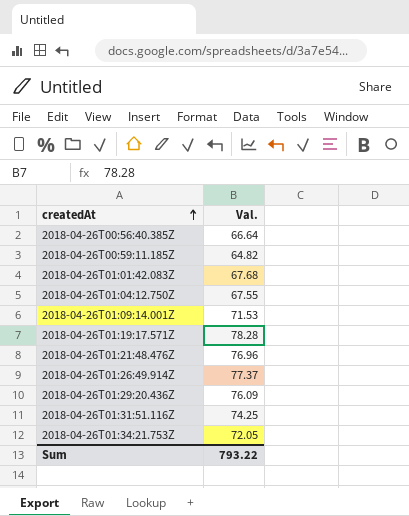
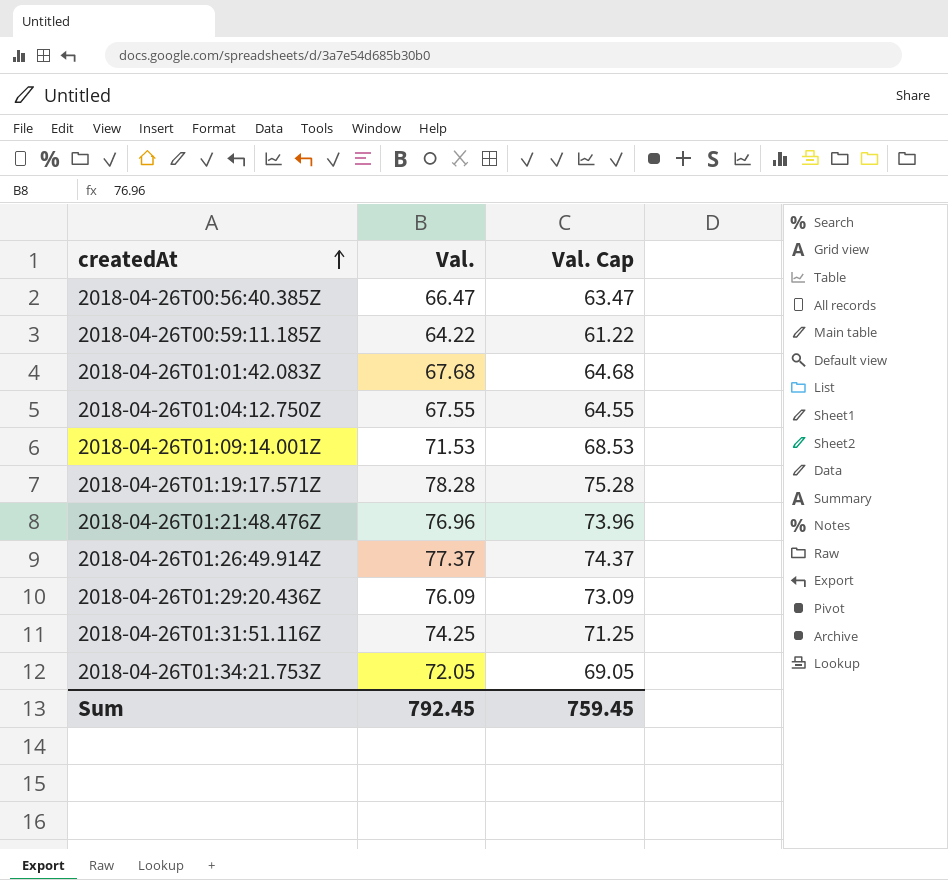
column Val. Cap | formula: none -> [Val.] - 3
2018-04-26T00:56:40.385Z | Val.: 66.64 -> 66.47
2018-04-26T00:59:11.185Z | Val.: 64.82 -> 64.22
Sum | Val.: 793.22 -> 792.45

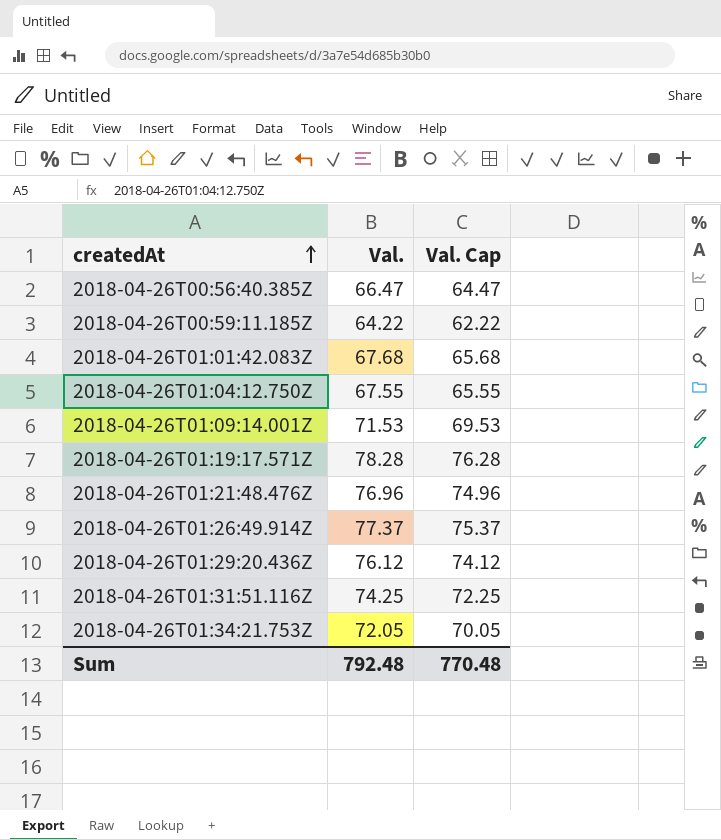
column Val. Cap | formula: [Val.] - 3 -> [Val.] - 2
2018-04-26T01:29:20.436Z | Val.: 76.09 -> 76.12
Sum | Val.: 792.45 -> 792.48
Sum | Val. Cap: 759.45 -> 770.48

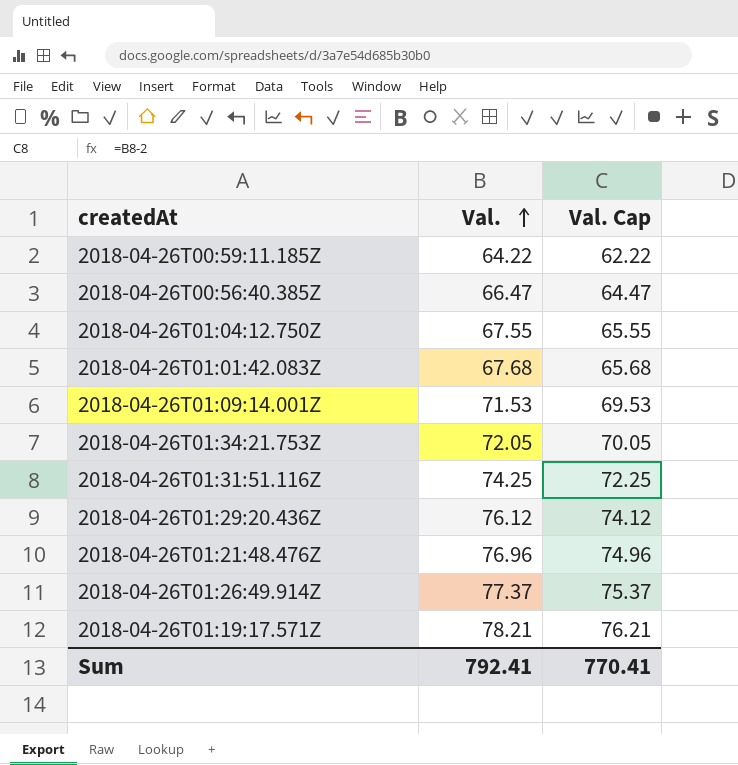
row order: createdAt ascending -> Val. ascending
2018-04-26T01:19:17.571Z | Val.: 78.28 -> 78.21
2018-04-26T01:19:17.571Z | Val. Cap: 76.28 -> 76.21
Sum | Val.: 792.48 -> 792.41
Sum | Val. Cap: 770.48 -> 770.41

